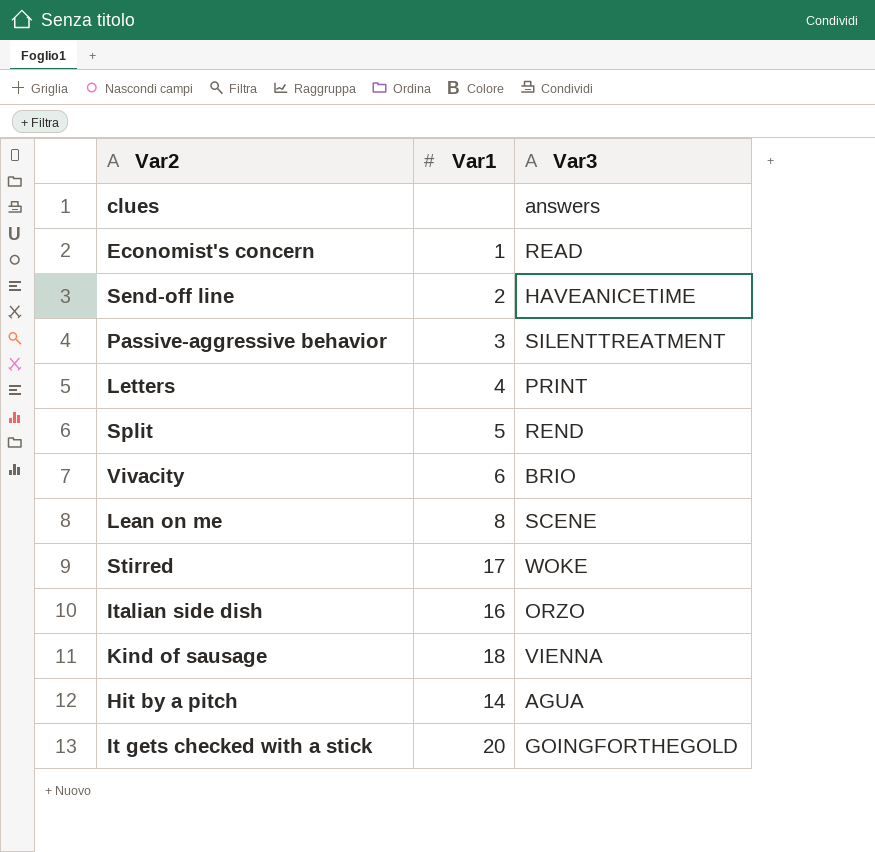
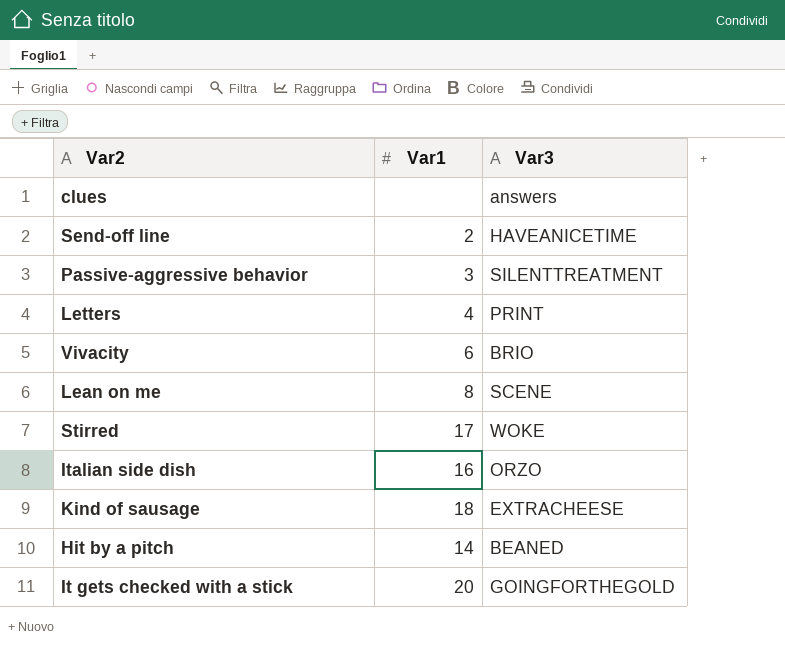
row Economist's concern: 1 | READ -> none
row Split: 5 | REND -> none
Kind of sausage | Var3: VIENNA -> EXTRACHEESE
Hit by a pitch | Var3: AGUA -> BEANED

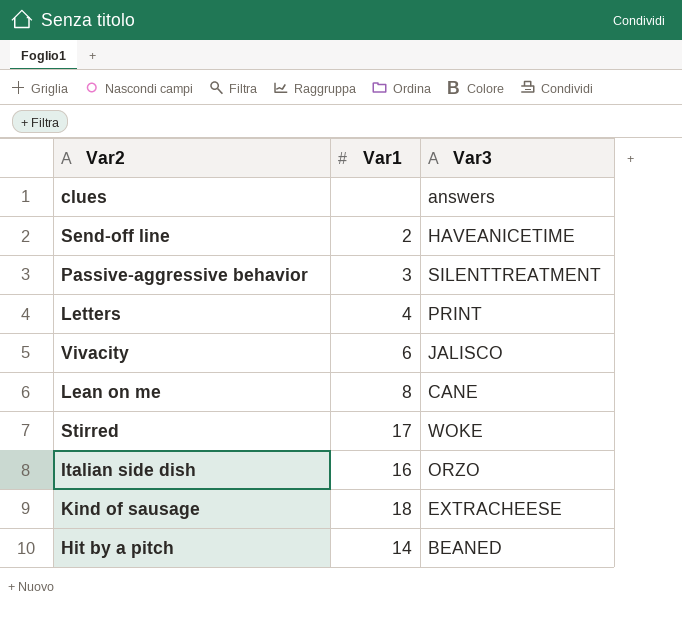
row It gets checked with a stick: 20 | GOINGFORTHEGOLD -> none
Vivacity | Var3: BRIO -> JALISCO
Lean on me | Var3: SCENE -> CANE

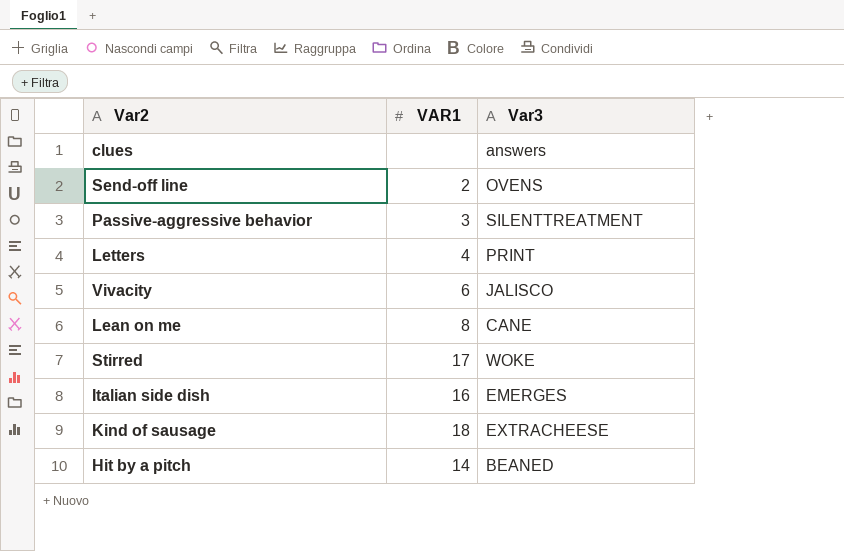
column name: Var1 -> VAR1
Send-off line | Var3: HAVEANICETIME -> OVENS
Italian side dish | Var3: ORZO -> EMERGES

